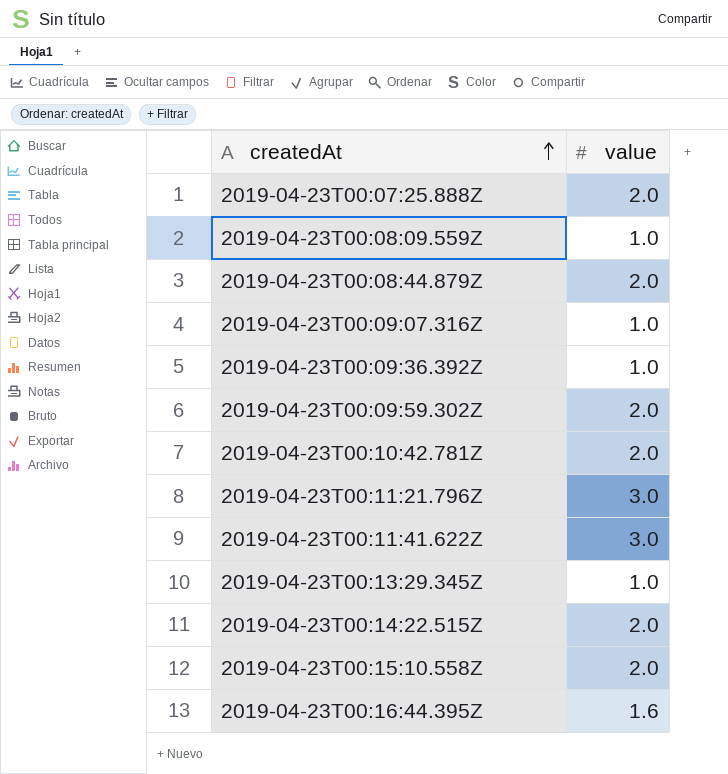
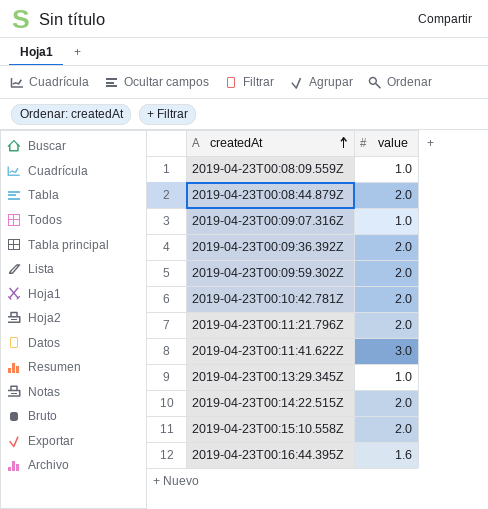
row 2019-04-23T00:07:25.888Z: 2.0 -> none
2019-04-23T00:09:36.392Z | value: 1.0 -> 2.0
2019-04-23T00:11:21.796Z | value: 3.0 -> 2.0

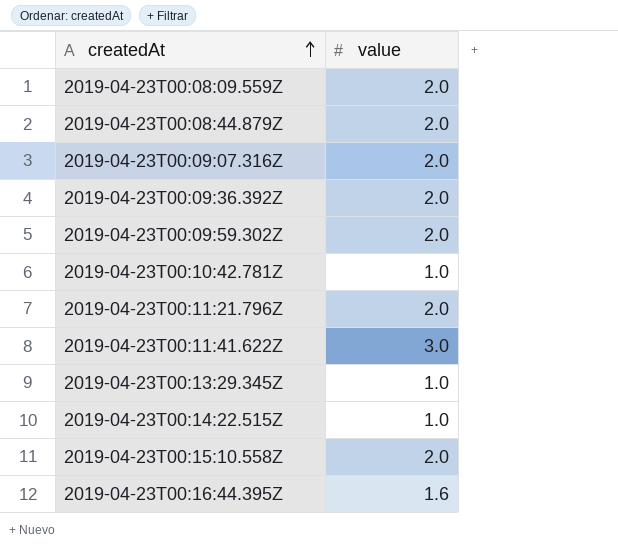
2019-04-23T00:08:09.559Z | value: 1.0 -> 2.0
2019-04-23T00:09:07.316Z | value: 1.0 -> 2.0
2019-04-23T00:10:42.781Z | value: 2.0 -> 1.0
2019-04-23T00:14:22.515Z | value: 2.0 -> 1.0

